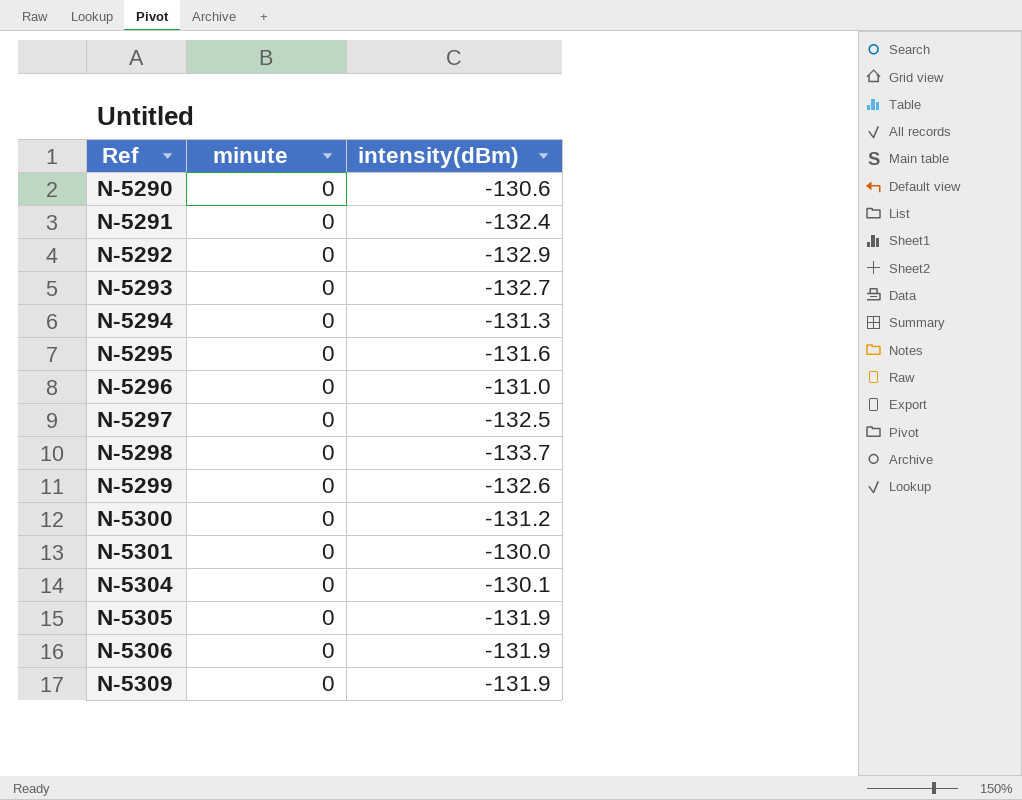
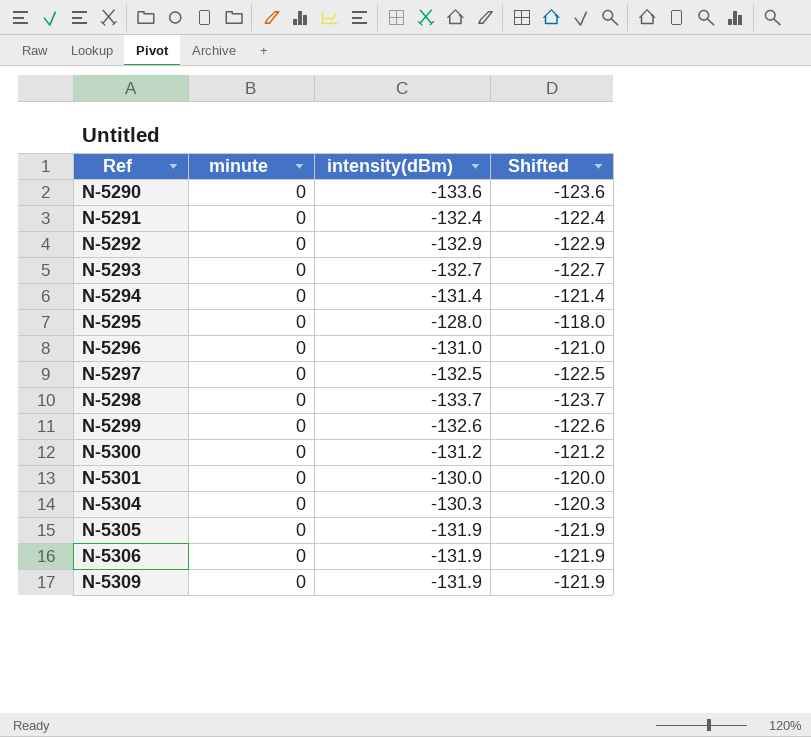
column Shifted | formula: none -> [intensity(dBm)] + 10
N-5290 | intensity(dBm): -130.6 -> -133.6
N-5294 | intensity(dBm): -131.3 -> -131.4
N-5295 | intensity(dBm): -131.6 -> -128.0
N-5304 | intensity(dBm): -130.1 -> -130.3

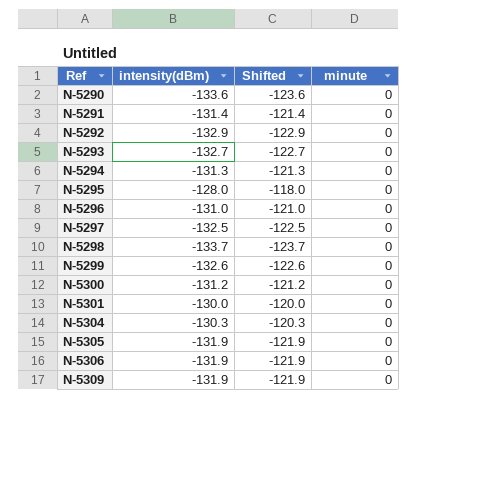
column minute | position: 2 -> 4
N-5291 | intensity(dBm): -132.4 -> -131.4
N-5291 | Shifted: -122.4 -> -121.4
N-5294 | intensity(dBm): -131.4 -> -131.3
N-5294 | Shifted: -121.4 -> -121.3

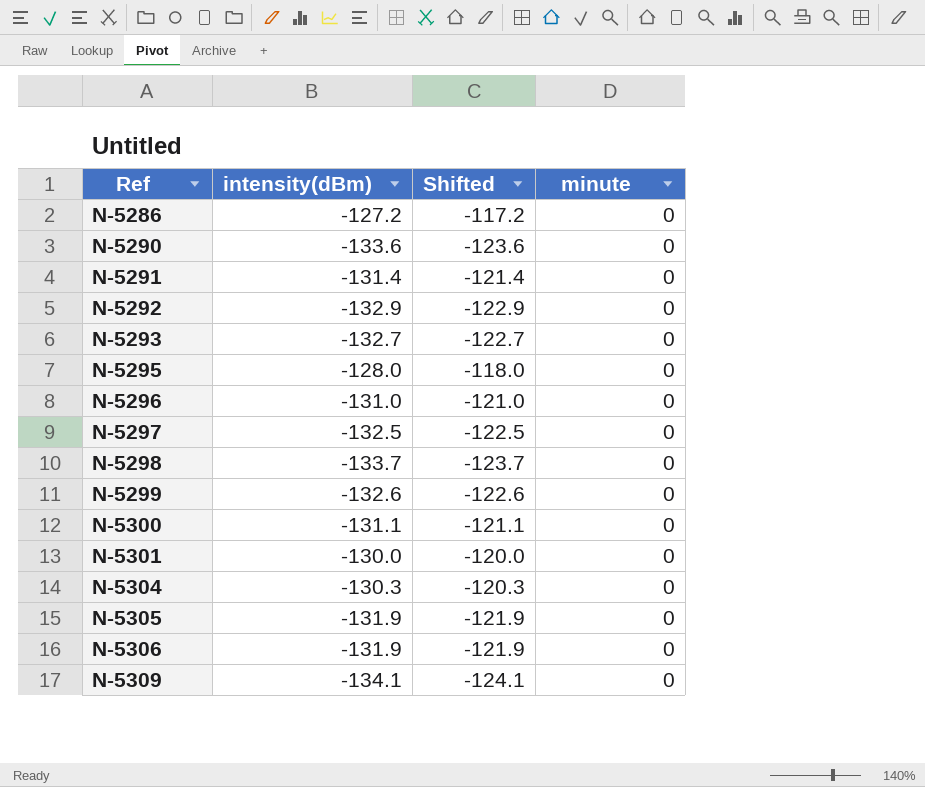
row N-5294: -131.3 | -121.3 | 0 -> none
row N-5286: none -> -127.2 | -117.2 | 0
N-5300 | intensity(dBm): -131.2 -> -131.1
N-5300 | Shifted: -121.2 -> -121.1
N-5309 | intensity(dBm): -131.9 -> -134.1
N-5309 | Shifted: -121.9 -> -124.1

